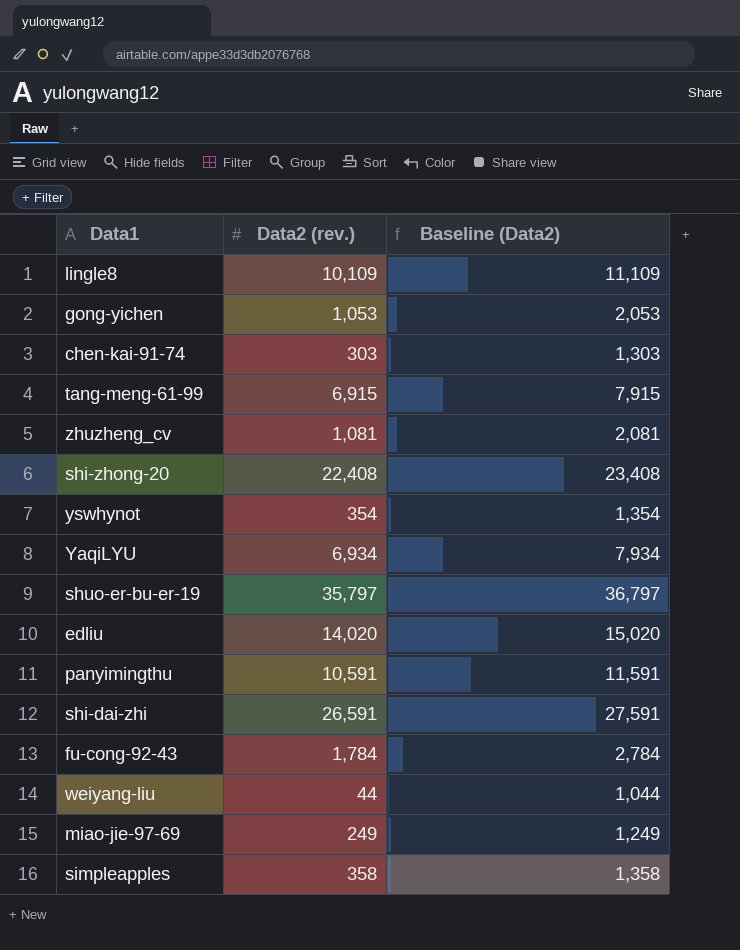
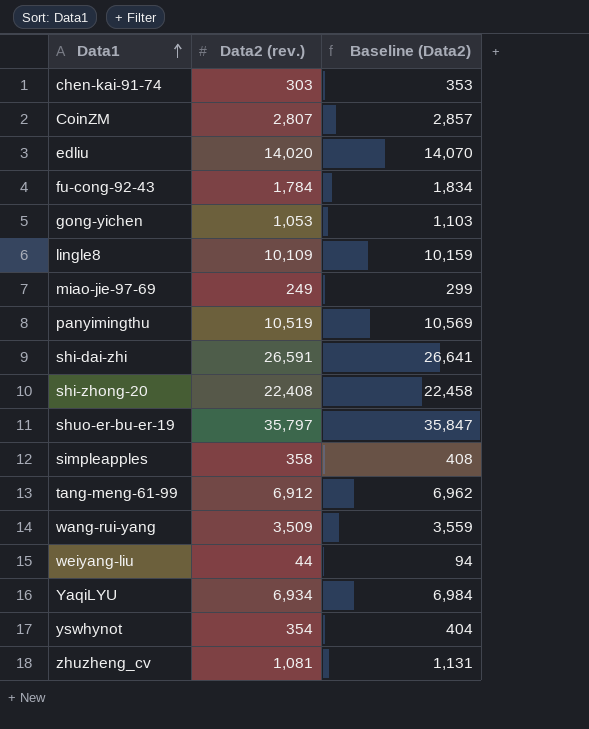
row order: none -> Data1 ascending
column Baseline (Data2) | formula: [Data2 (rev.)] + 1000 -> [Data2 (rev.)] + 50
row CoinZM: none -> 2,807 | 2,857
panyimingthu | Data2 (rev.): 10,591 -> 10,519
tang-meng-61-99 | Data2 (rev.): 6,915 -> 6,912
row wang-rui-yang: none -> 3,509 | 3,559

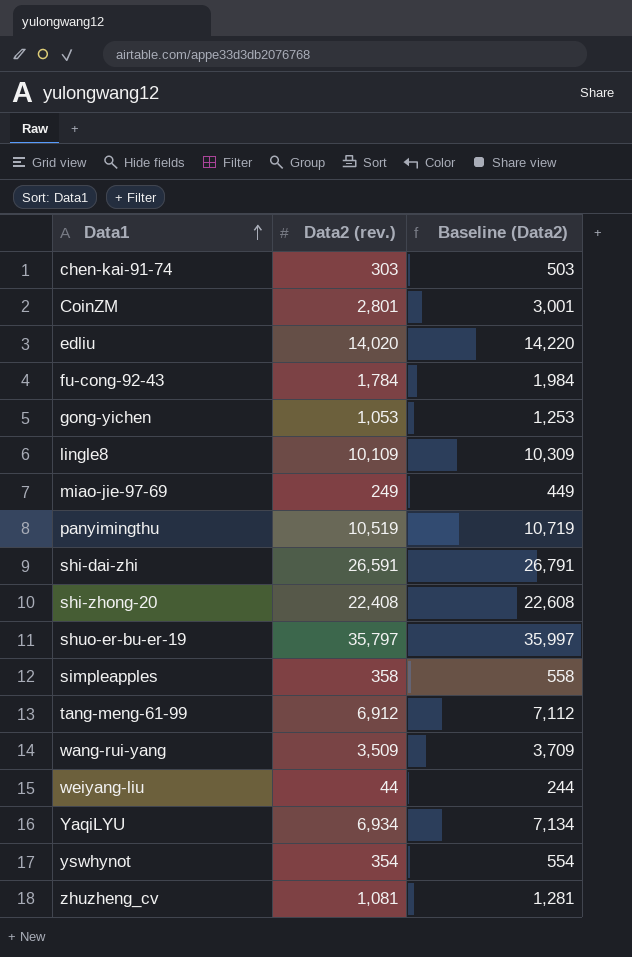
column Baseline (Data2) | formula: [Data2 (rev.)] + 50 -> [Data2 (rev.)] + 200
CoinZM | Data2 (rev.): 2,807 -> 2,801

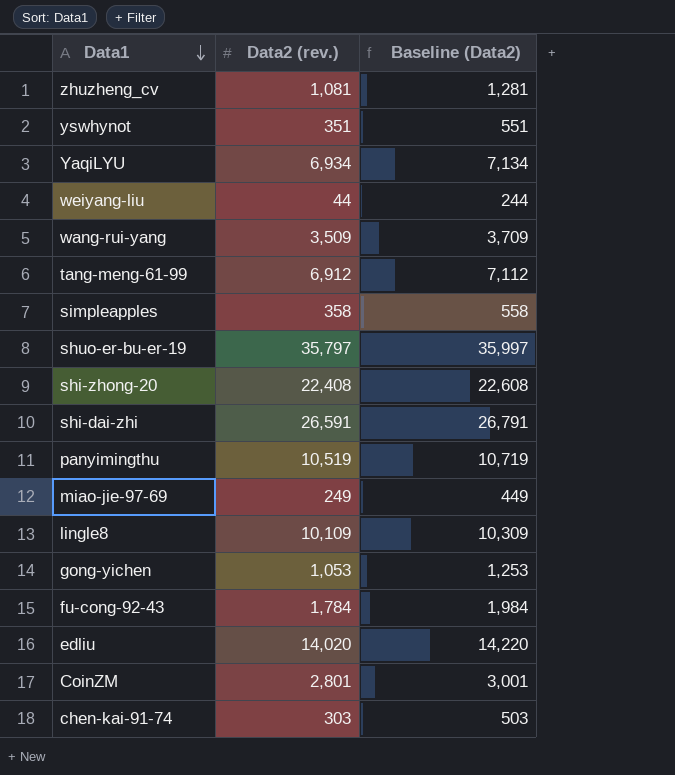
row order: Data1 ascending -> Data1 descending
yswhynot | Data2 (rev.): 354 -> 351
yswhynot | Baseline (Data2): 554 -> 551

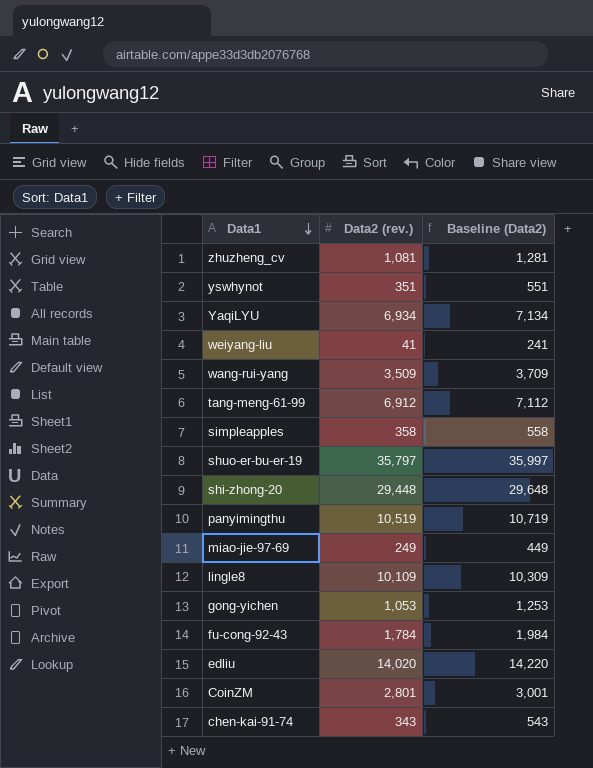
row shi-dai-zhi: 26,591 | 26,791 -> none
weiyang-liu | Data2 (rev.): 44 -> 41
weiyang-liu | Baseline (Data2): 244 -> 241
shi-zhong-20 | Data2 (rev.): 22,408 -> 29,448
shi-zhong-20 | Baseline (Data2): 22,608 -> 29,648
chen-kai-91-74 | Data2 (rev.): 303 -> 343
chen-kai-91-74 | Baseline (Data2): 503 -> 543

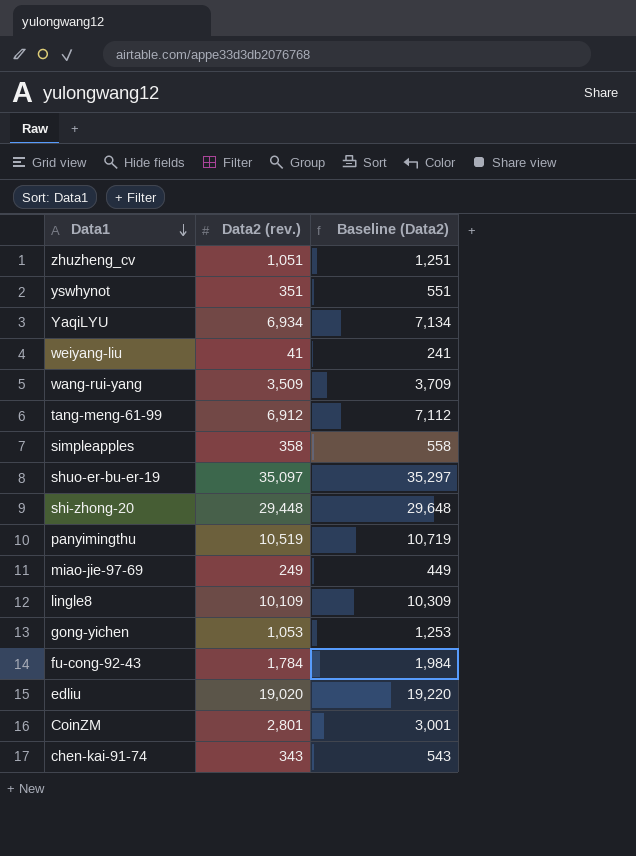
zhuzheng_cv | Data2 (rev.): 1,081 -> 1,051
zhuzheng_cv | Baseline (Data2): 1,281 -> 1,251
shuo-er-bu-er-19 | Data2 (rev.): 35,797 -> 35,097
shuo-er-bu-er-19 | Baseline (Data2): 35,997 -> 35,297
edliu | Data2 (rev.): 14,020 -> 19,020
edliu | Baseline (Data2): 14,220 -> 19,220

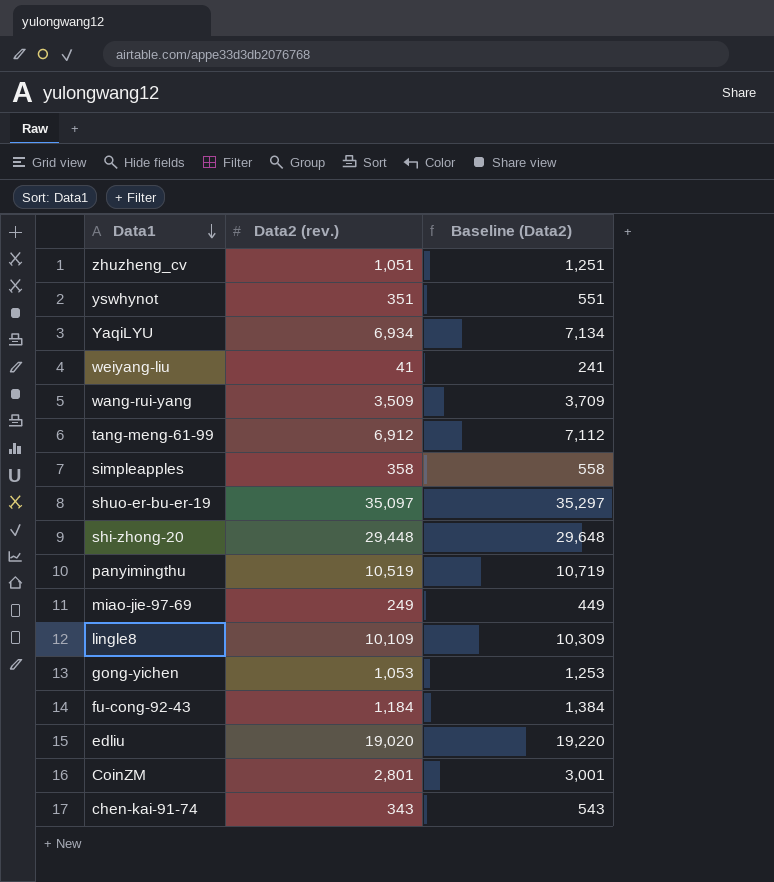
fu-cong-92-43 | Data2 (rev.): 1,784 -> 1,184
fu-cong-92-43 | Baseline (Data2): 1,984 -> 1,384

